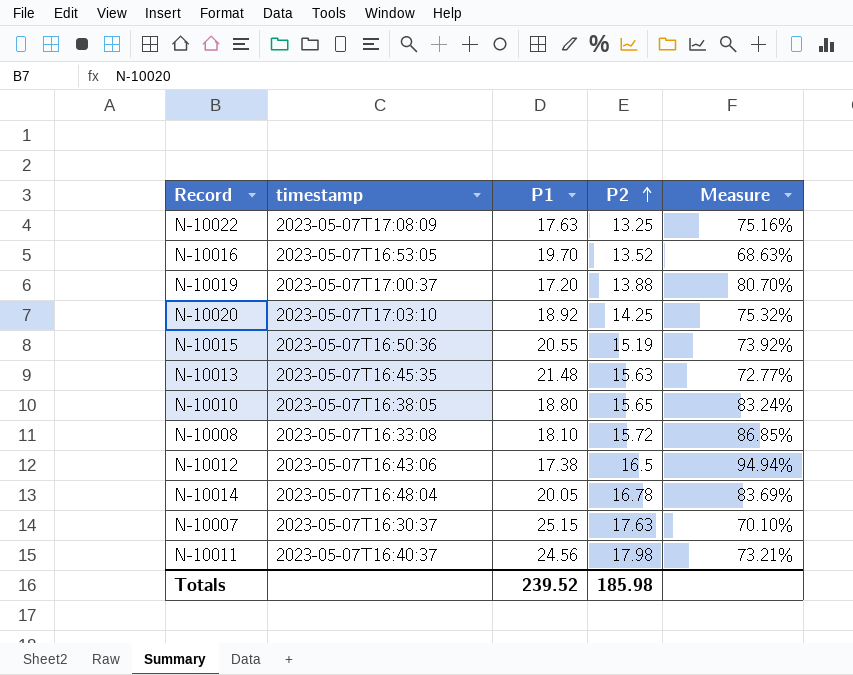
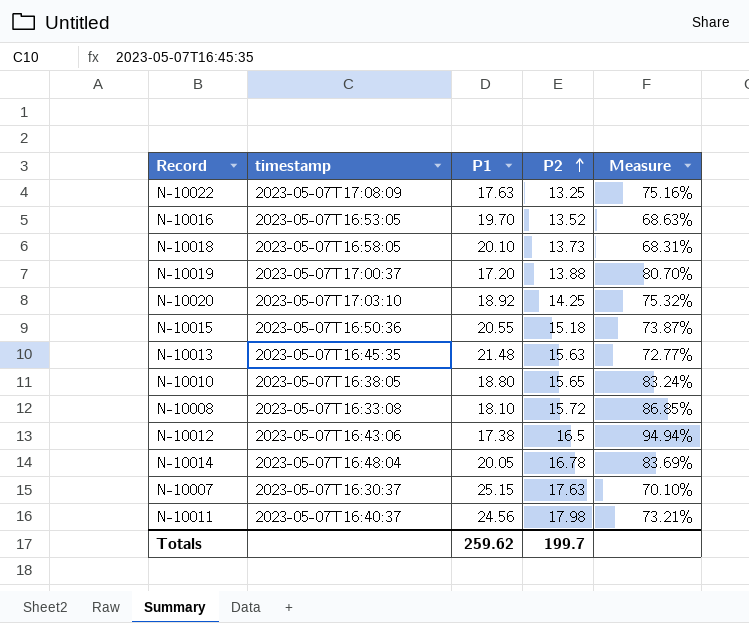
row N-10018: none -> 2023-05-07T16:58:05 | 20.10 | 13.73 | 68.31%
N-10015 | P2: 15.19 -> 15.18
N-10015 | Measure: 73.92% -> 73.87%
Totals | P1: 239.52 -> 259.62
Totals | P2: 185.98 -> 199.7

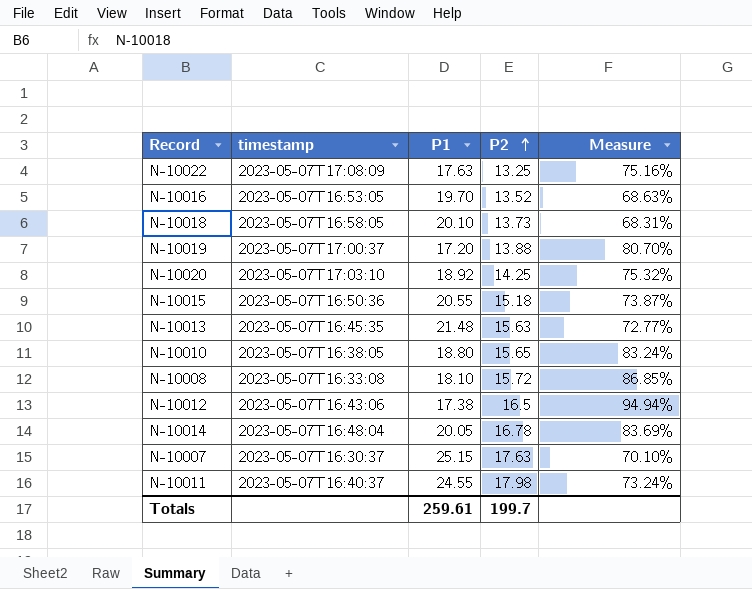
N-10011 | P1: 24.56 -> 24.55
N-10011 | Measure: 73.21% -> 73.24%
Totals | P1: 259.62 -> 259.61

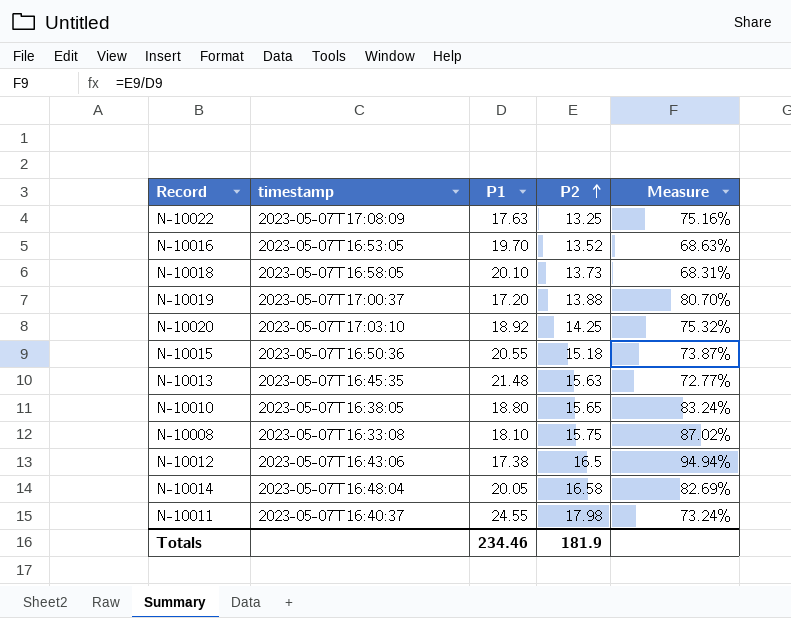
row N-10007: 2023-05-07T16:30:37 | 25.15 | 17.63 | 70.10% -> none
N-10008 | P2: 15.72 -> 15.75
N-10008 | Measure: 86.85% -> 87.02%
N-10014 | P2: 16.78 -> 16.58
N-10014 | Measure: 83.69% -> 82.69%
Totals | P1: 259.61 -> 234.46
Totals | P2: 199.7 -> 181.9

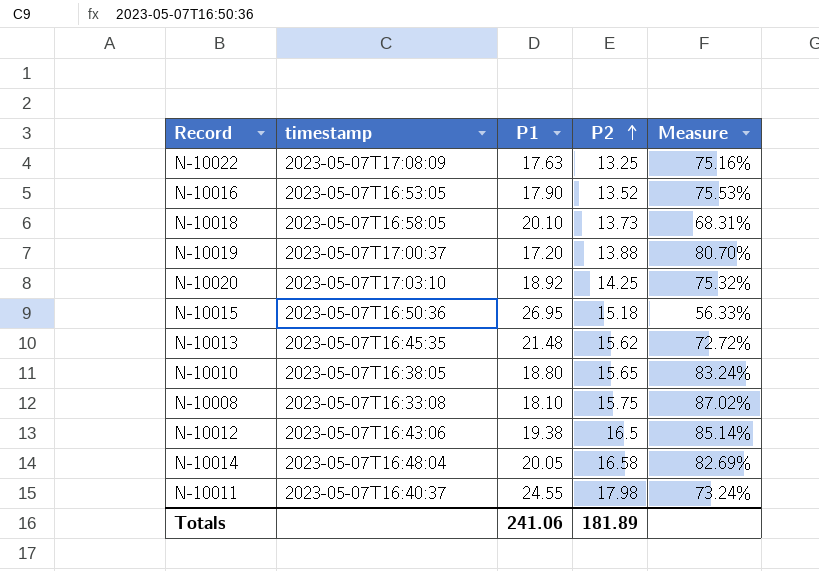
N-10016 | P1: 19.70 -> 17.90
N-10016 | Measure: 68.63% -> 75.53%
N-10015 | P1: 20.55 -> 26.95
N-10015 | Measure: 73.87% -> 56.33%
N-10013 | P2: 15.63 -> 15.62
N-10013 | Measure: 72.77% -> 72.72%
N-10012 | P1: 17.38 -> 19.38
N-10012 | Measure: 94.94% -> 85.14%
Totals | P1: 234.46 -> 241.06
Totals | P2: 181.9 -> 181.89

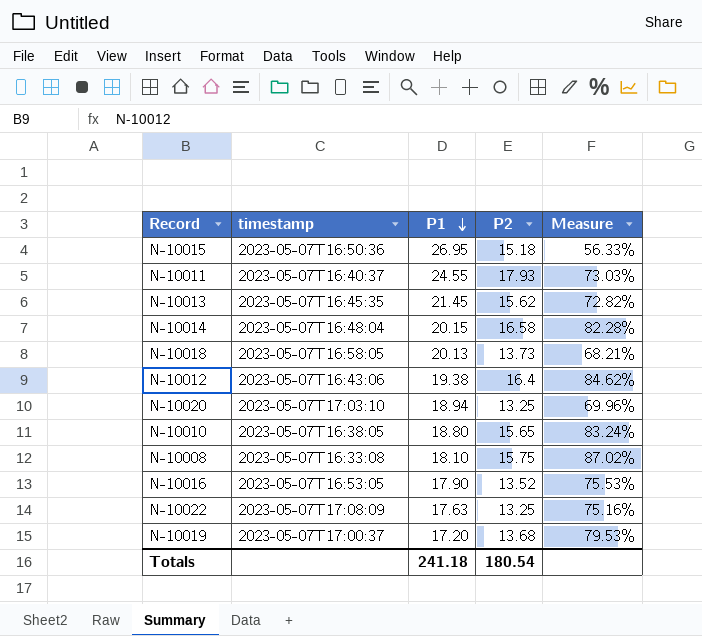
row order: P2 ascending -> P1 descending
N-10011 | P2: 17.98 -> 17.93
N-10011 | Measure: 73.24% -> 73.03%
N-10013 | P1: 21.48 -> 21.45
N-10013 | Measure: 72.72% -> 72.82%
N-10014 | P1: 20.05 -> 20.15
N-10014 | Measure: 82.69% -> 82.28%
N-10018 | P1: 20.10 -> 20.13
N-10018 | Measure: 68.31% -> 68.21%
N-10012 | P2: 16.5 -> 16.4
N-10012 | Measure: 85.14% -> 84.62%
N-10020 | P1: 18.92 -> 18.94
N-10020 | P2: 14.25 -> 13.25
N-10020 | Measure: 75.32% -> 69.96%
N-10019 | P2: 13.88 -> 13.68
N-10019 | Measure: 80.70% -> 79.53%
Totals | P1: 241.06 -> 241.18
Totals | P2: 181.89 -> 180.54

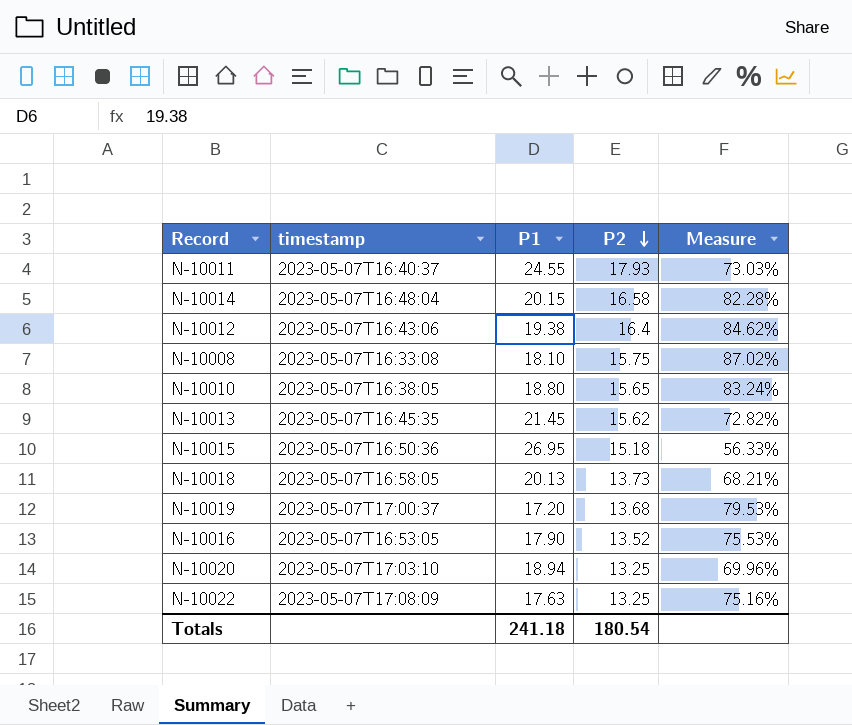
row order: P1 descending -> P2 descending

